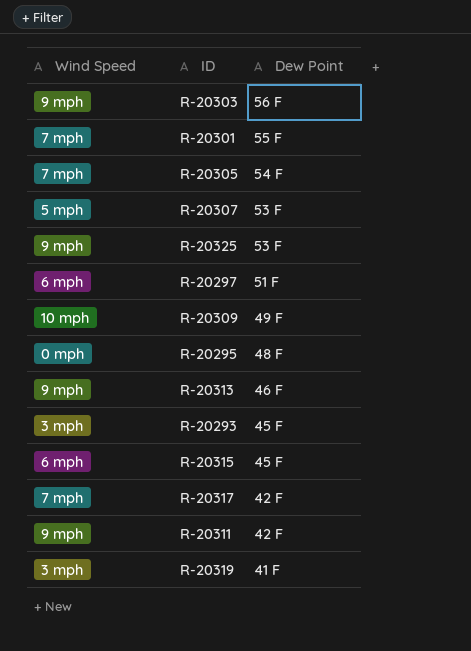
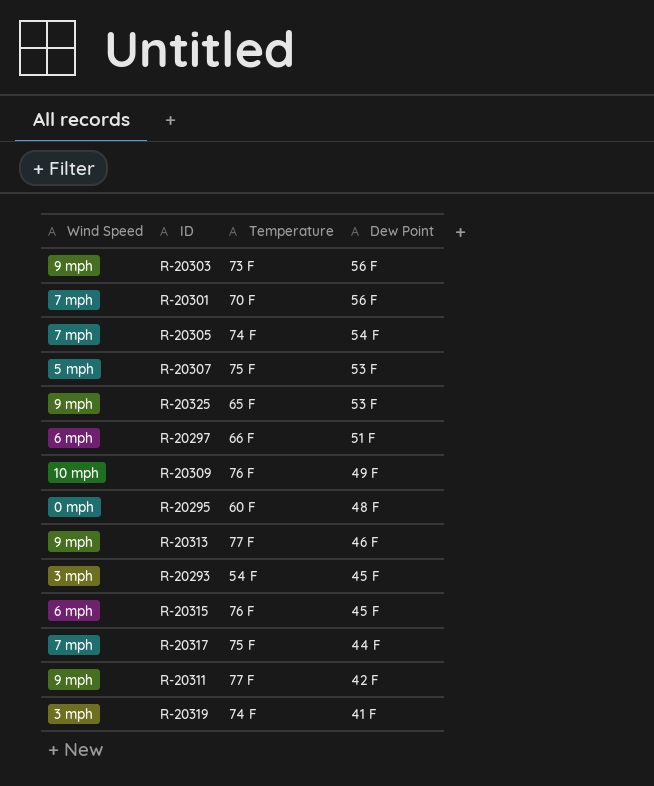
column Temperature | position: none -> 3
R-20301 | Dew Point: 55 F -> 56 F
R-20317 | Dew Point: 42 F -> 44 F

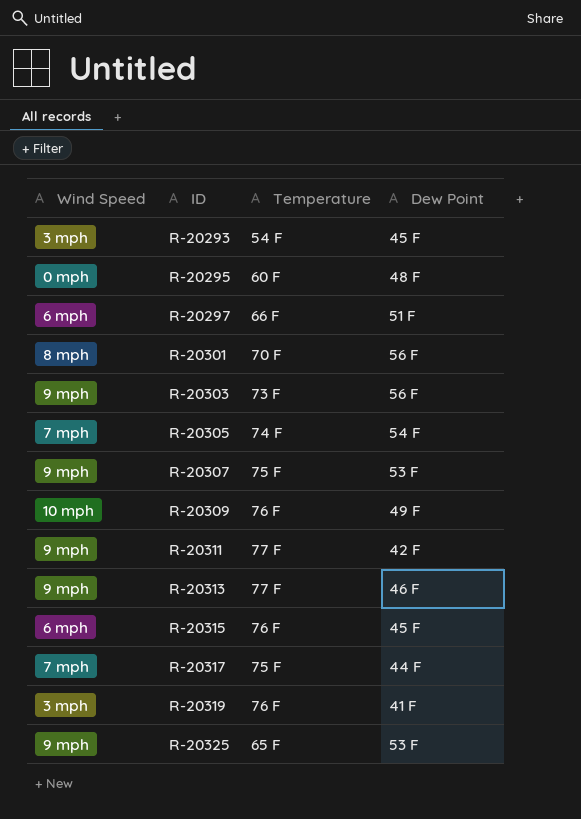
row order: Dew Point descending -> ID ascending
R-20301 | Wind Speed: 7 mph -> 8 mph
R-20307 | Wind Speed: 5 mph -> 9 mph
R-20319 | Temperature: 74 F -> 76 F

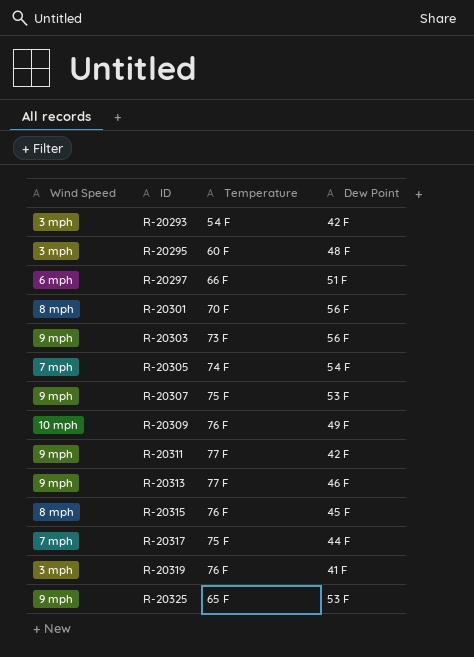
R-20293 | Dew Point: 45 F -> 42 F
R-20295 | Wind Speed: 0 mph -> 3 mph
R-20315 | Wind Speed: 6 mph -> 8 mph

